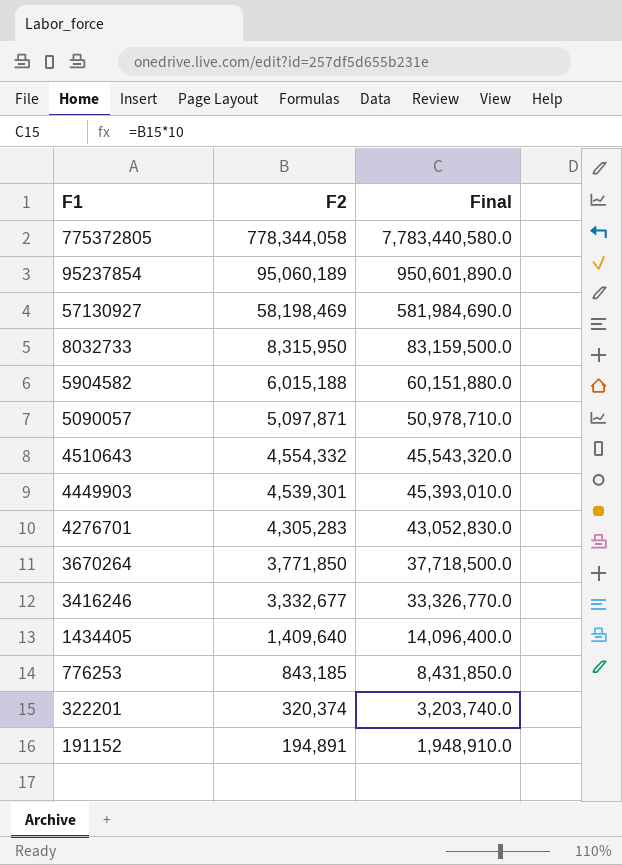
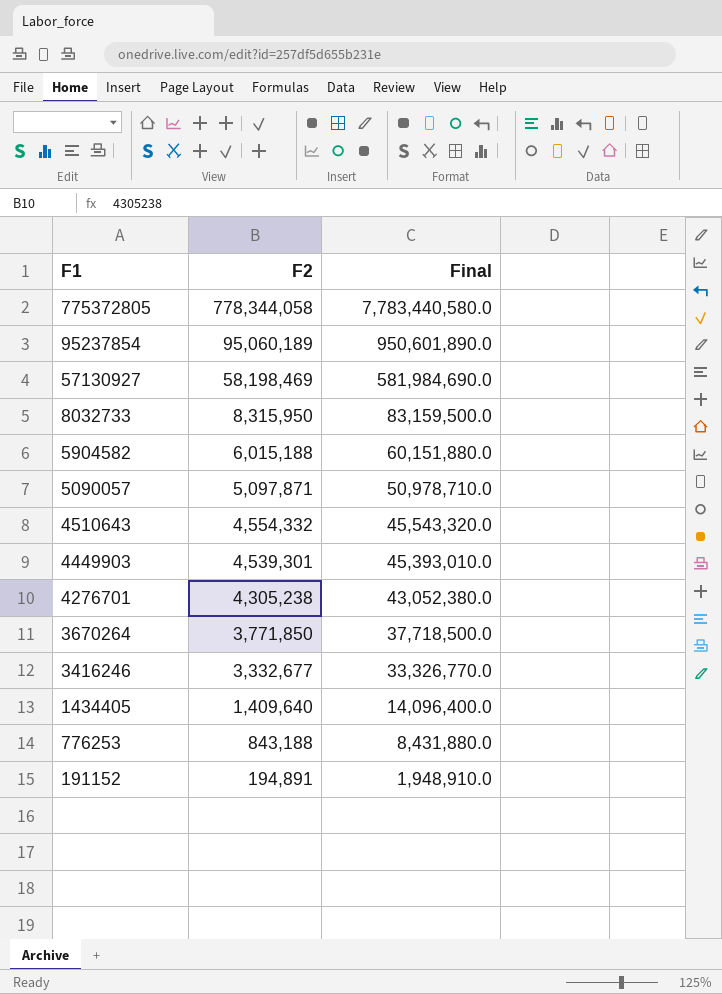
row 322201: 320,374 | 3,203,740.0 -> none
4276701 | F2: 4,305,283 -> 4,305,238
4276701 | Final: 43,052,830.0 -> 43,052,380.0
776253 | F2: 843,185 -> 843,188
776253 | Final: 8,431,850.0 -> 8,431,880.0

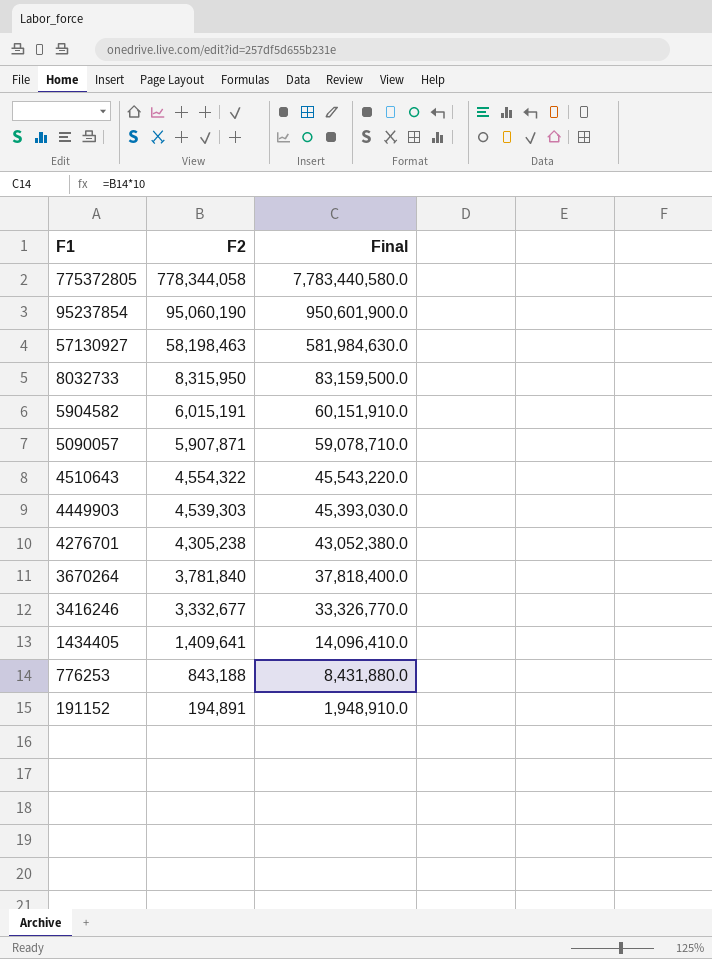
95237854 | F2: 95,060,189 -> 95,060,190
95237854 | Final: 950,601,890.0 -> 950,601,900.0
57130927 | F2: 58,198,469 -> 58,198,463
57130927 | Final: 581,984,690.0 -> 581,984,630.0
5904582 | F2: 6,015,188 -> 6,015,191
5904582 | Final: 60,151,880.0 -> 60,151,910.0
5090057 | F2: 5,097,871 -> 5,907,871
5090057 | Final: 50,978,710.0 -> 59,078,710.0
4510643 | F2: 4,554,332 -> 4,554,322
4510643 | Final: 45,543,320.0 -> 45,543,220.0
4449903 | F2: 4,539,301 -> 4,539,303
4449903 | Final: 45,393,010.0 -> 45,393,030.0
3670264 | F2: 3,771,850 -> 3,781,840
3670264 | Final: 37,718,500.0 -> 37,818,400.0
1434405 | F2: 1,409,640 -> 1,409,641
1434405 | Final: 14,096,400.0 -> 14,096,410.0

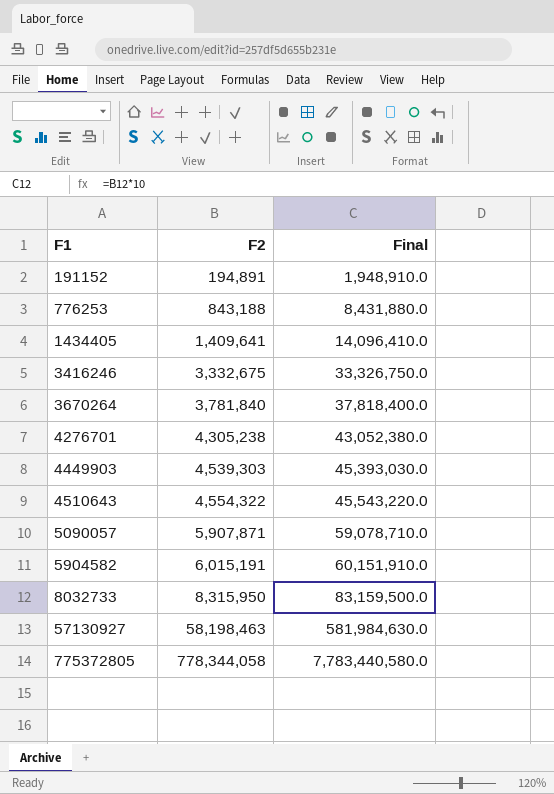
row order: F1 descending -> F1 ascending
row 95237854: 95,060,190 | 950,601,900.0 -> none
3416246 | F2: 3,332,677 -> 3,332,675
3416246 | Final: 33,326,770.0 -> 33,326,750.0

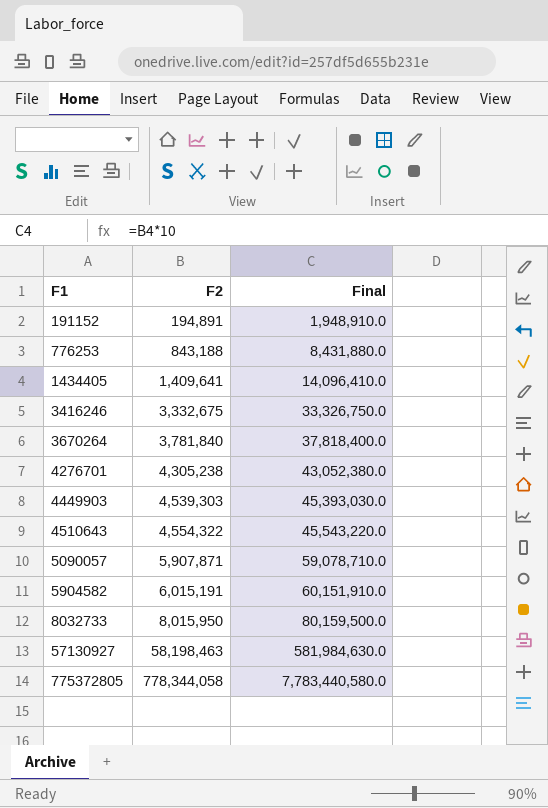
8032733 | F2: 8,315,950 -> 8,015,950
8032733 | Final: 83,159,500.0 -> 80,159,500.0

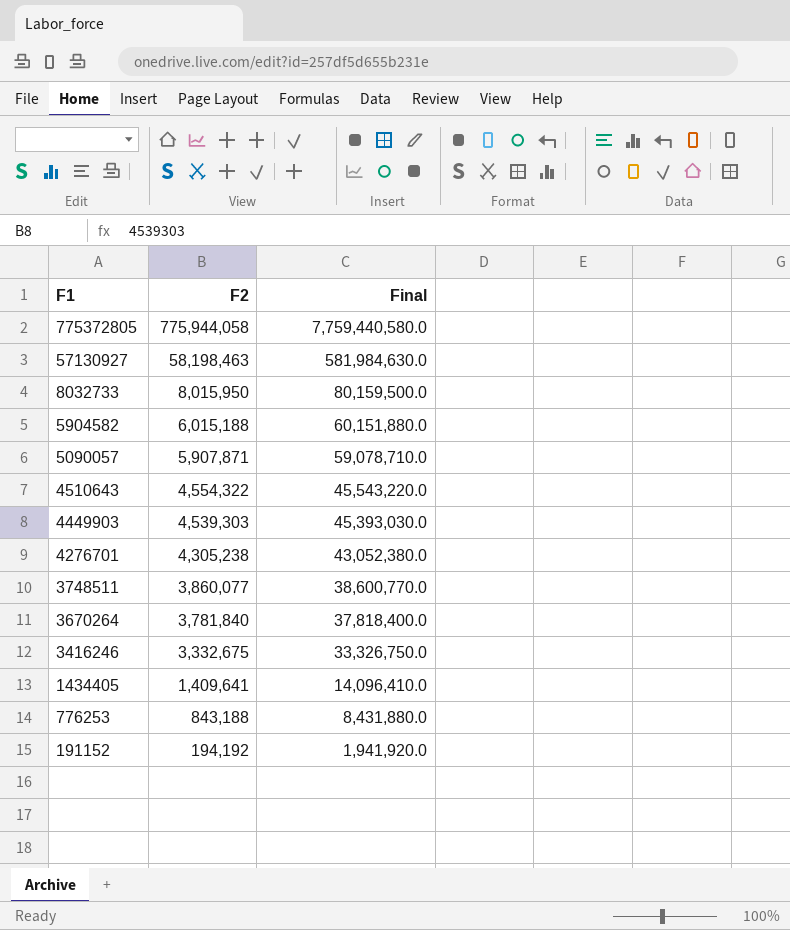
row order: F1 ascending -> F1 descending
775372805 | F2: 778,344,058 -> 775,944,058
775372805 | Final: 7,783,440,580.0 -> 7,759,440,580.0
5904582 | F2: 6,015,191 -> 6,015,188
5904582 | Final: 60,151,910.0 -> 60,151,880.0
row 3748511: none -> 3,860,077 | 38,600,770.0
191152 | F2: 194,891 -> 194,192
191152 | Final: 1,948,910.0 -> 1,941,920.0

